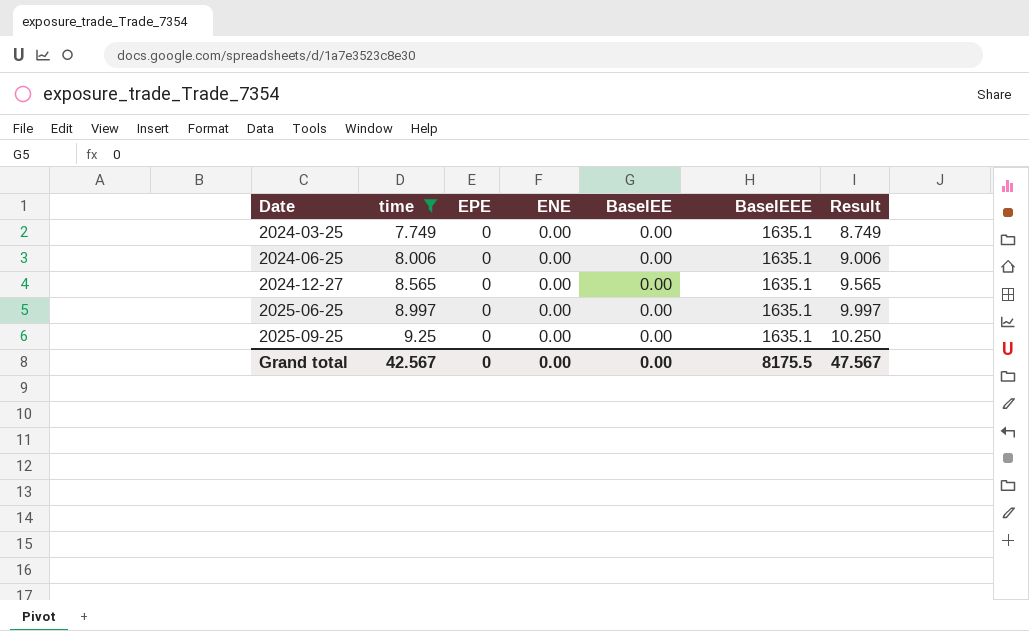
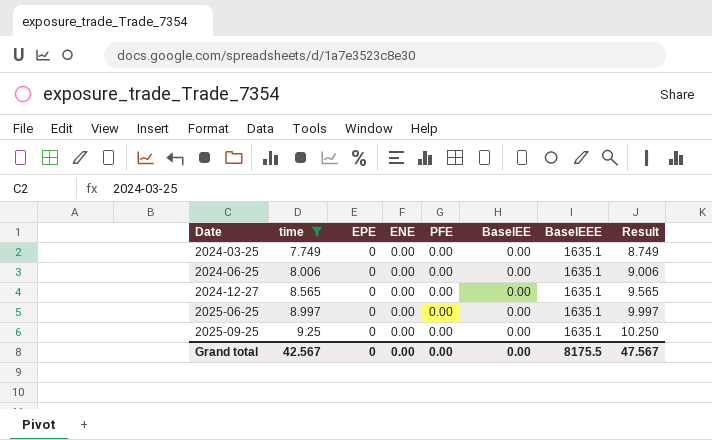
column PFE | position: none -> 5

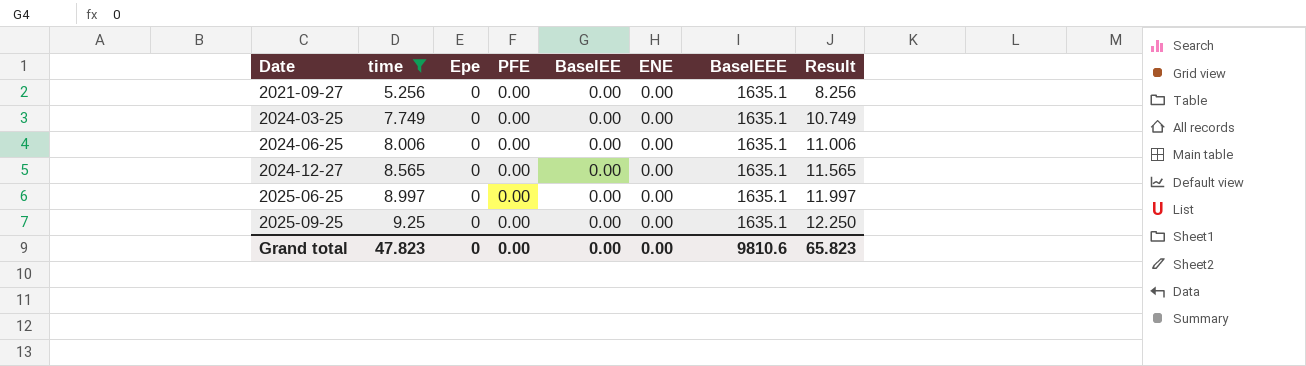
column name: EPE -> Epe
column ENE | position: 4 -> 6
column Result | formula: [time] + 1 -> [time] + 3
row 2021-09-27: none -> 5.256 | 0 | 0.00 | 0.00 | 0.00 | 1635.1 | 8.256
Grand total | time: 42.567 -> 47.823
Grand total | BaselEEE: 8175.5 -> 9810.6
Grand total | Result: 47.567 -> 65.823

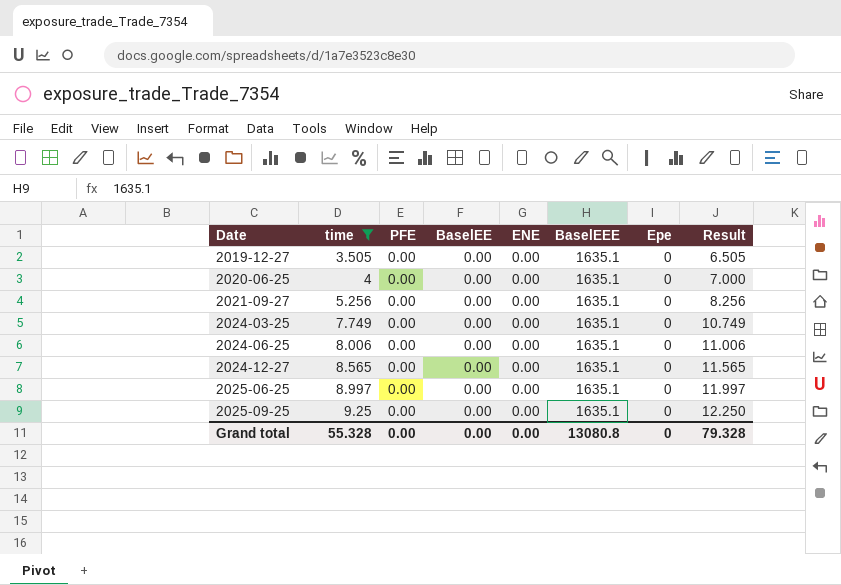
column Epe | position: 3 -> 7
row 2019-12-27: none -> 3.505 | 0.00 | 0.00 | 0.00 | 1635.1 | 0 | 6.505
row 2020-06-25: none -> 4 | 0.00 | 0.00 | 0.00 | 1635.1 | 0 | 7.000
Grand total | time: 47.823 -> 55.328
Grand total | BaselEEE: 9810.6 -> 13080.8
Grand total | Result: 65.823 -> 79.328

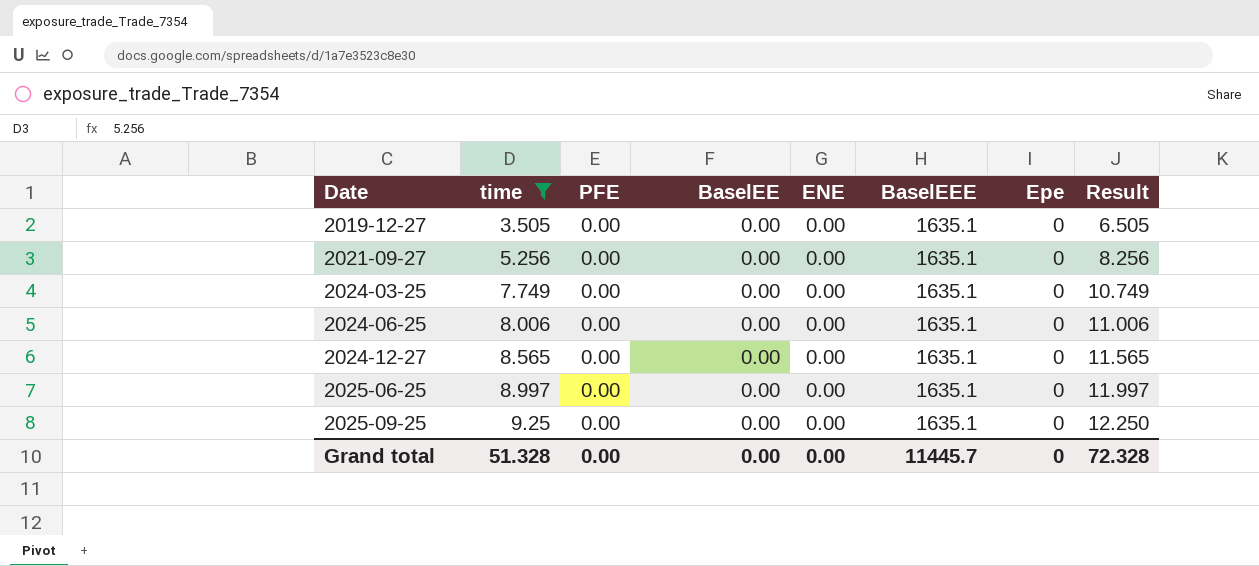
row 2020-06-25: 4 | 0.00 | 0.00 | 0.00 | 1635.1 | 0 | 7.000 -> none
Grand total | time: 55.328 -> 51.328
Grand total | BaselEEE: 13080.8 -> 11445.7
Grand total | Result: 79.328 -> 72.328

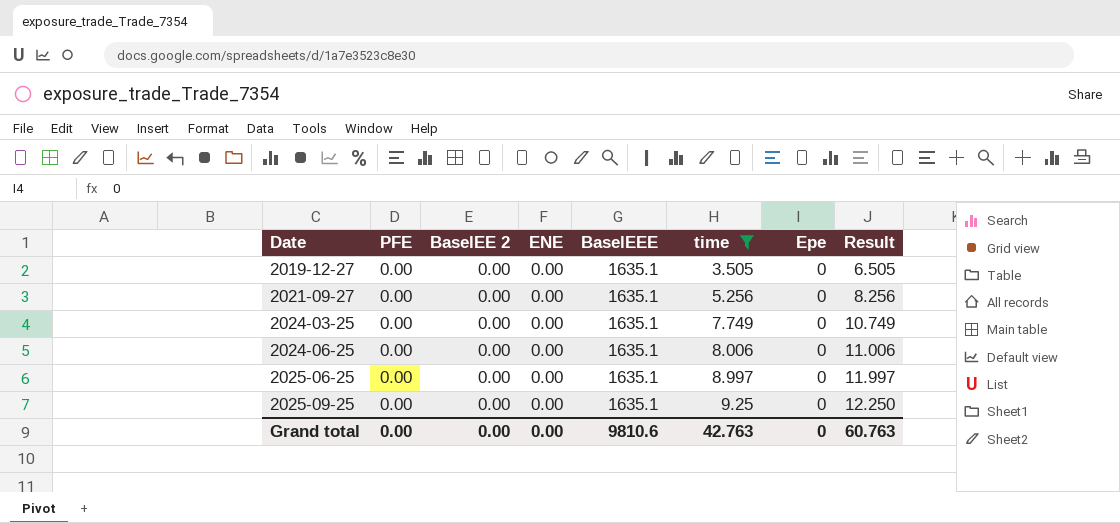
column name: BaselEE -> BaselEE 2
column time | position: 2 -> 6
row 2024-12-27: 8.565 | 0.00 | 0.00 | 0.00 | 1635.1 | 0 | 11.565 -> none
Grand total | BaselEEE: 11445.7 -> 9810.6
Grand total | time: 51.328 -> 42.763
Grand total | Result: 72.328 -> 60.763

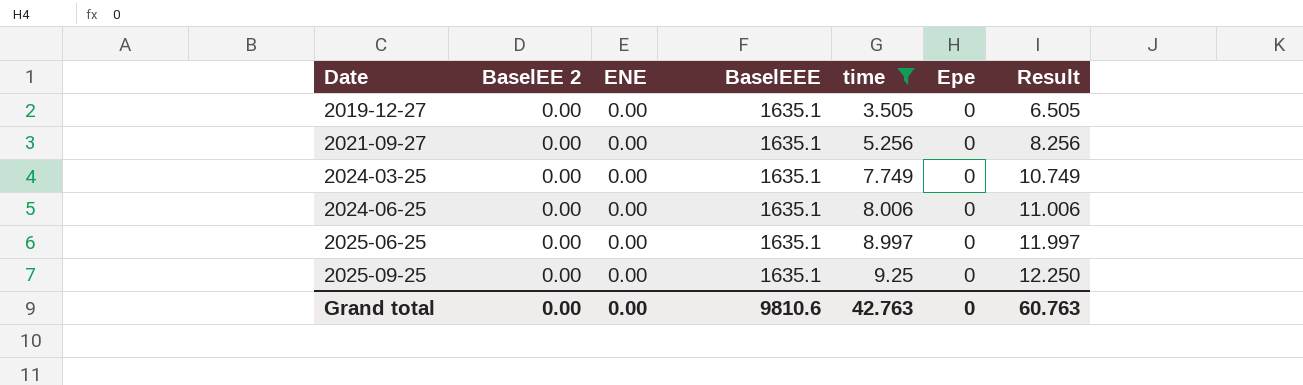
column PFE | position: 2 -> none

